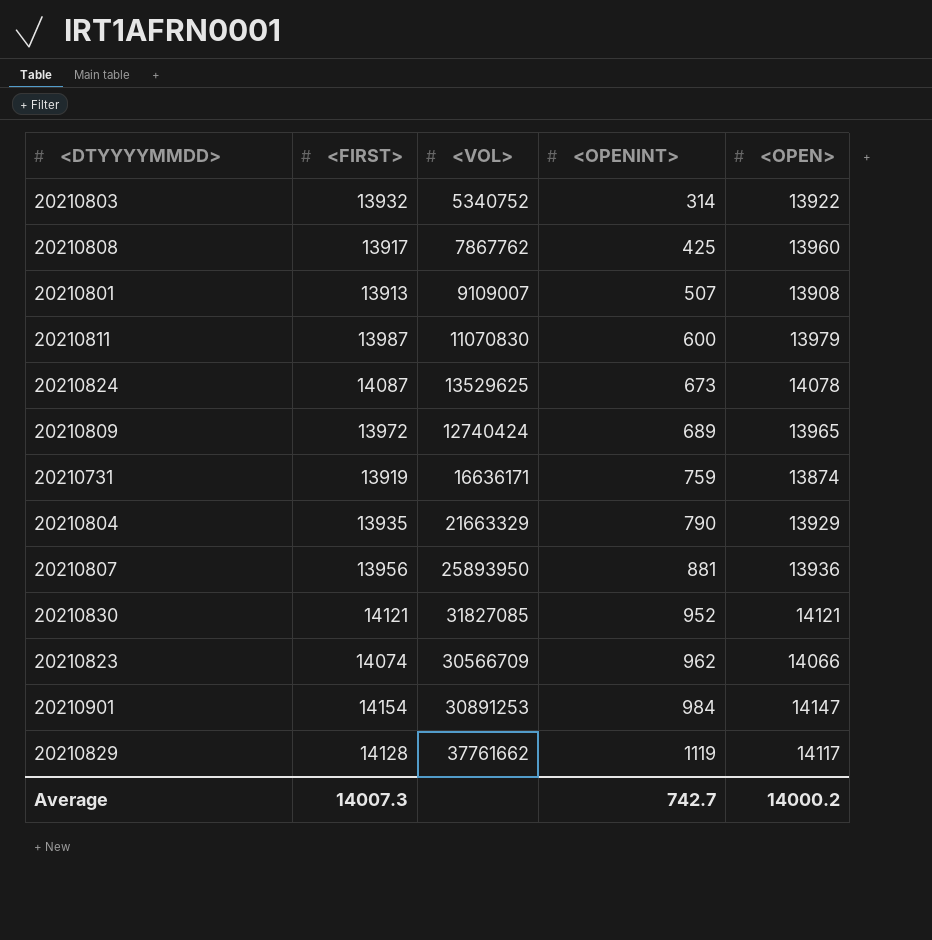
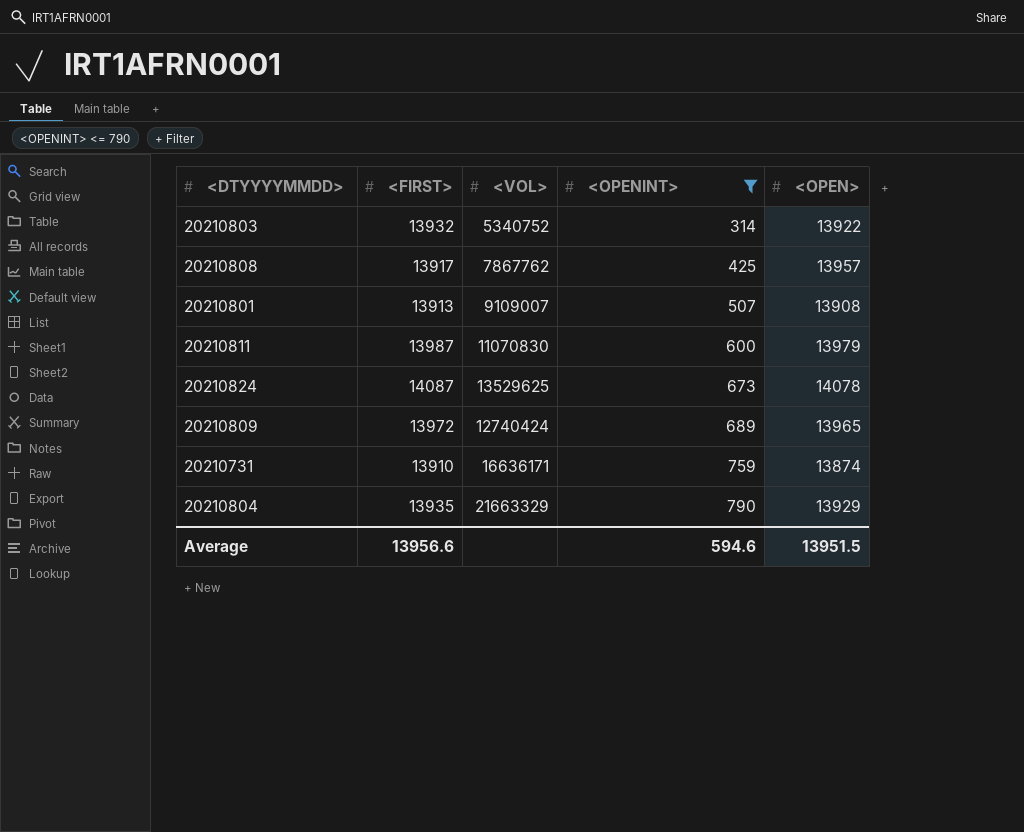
filter: none -> <OPENINT> <= 790
20210808 | <OPEN>: 13960 -> 13957
20210731 | <FIRST>: 13919 -> 13910
Average | <FIRST>: 14007.3 -> 13956.6
Average | <OPENINT>: 742.7 -> 594.6
Average | <OPEN>: 14000.2 -> 13951.5

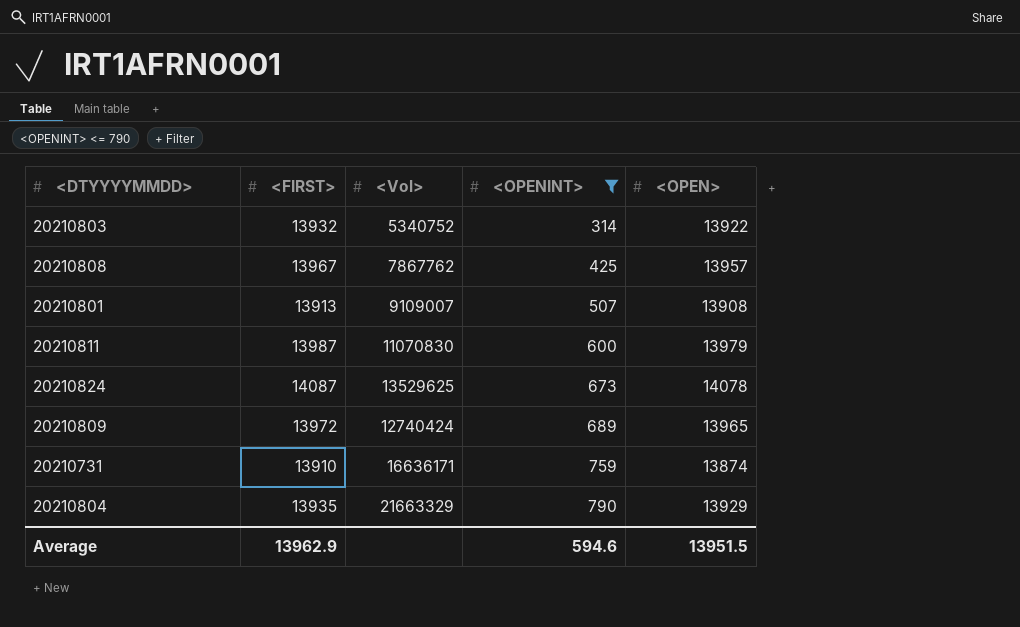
column name: <VOL> -> <Vol>
20210808 | <FIRST>: 13917 -> 13967
Average | <FIRST>: 13956.6 -> 13962.9

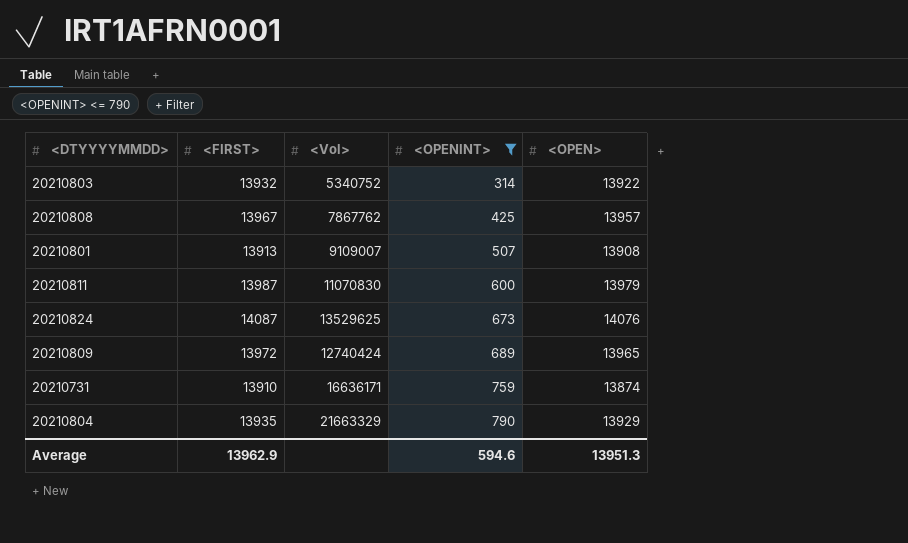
20210824 | <OPEN>: 14078 -> 14076
Average | <OPEN>: 13951.5 -> 13951.3

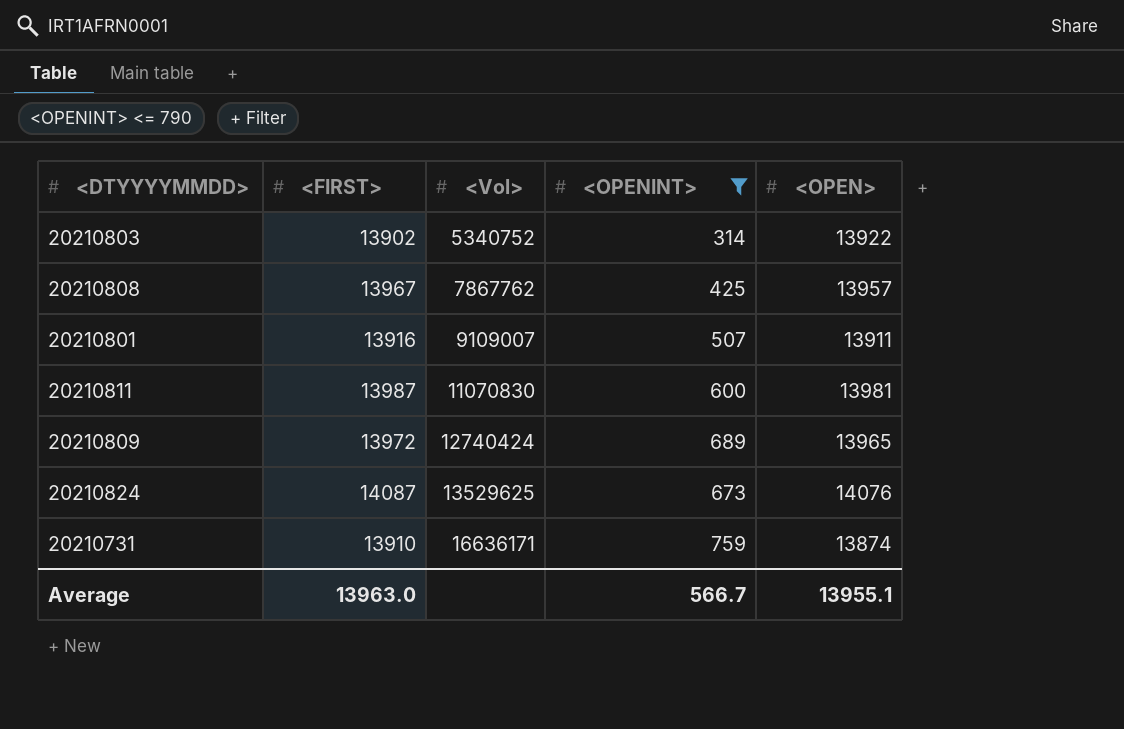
row order: <OPENINT> ascending -> <Vol> ascending
row 20210804: 13935 | 21663329 | 790 | 13929 -> none
20210803 | <FIRST>: 13932 -> 13902
20210801 | <FIRST>: 13913 -> 13916
20210801 | <OPEN>: 13908 -> 13911
20210811 | <OPEN>: 13979 -> 13981
Average | <FIRST>: 13962.9 -> 13963.0
Average | <OPENINT>: 594.6 -> 566.7
Average | <OPEN>: 13951.3 -> 13955.1

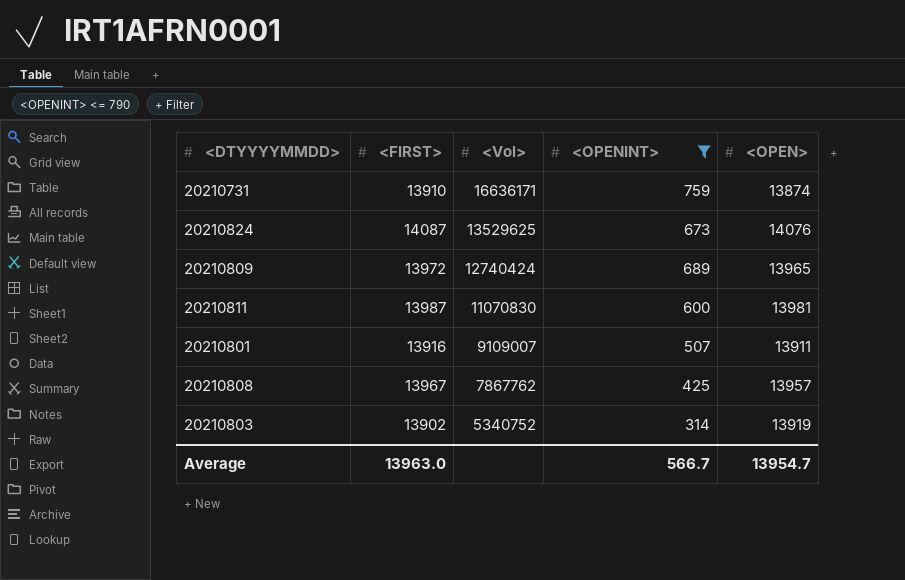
row order: <Vol> ascending -> <Vol> descending
20210803 | <OPEN>: 13922 -> 13919
Average | <OPEN>: 13955.1 -> 13954.7

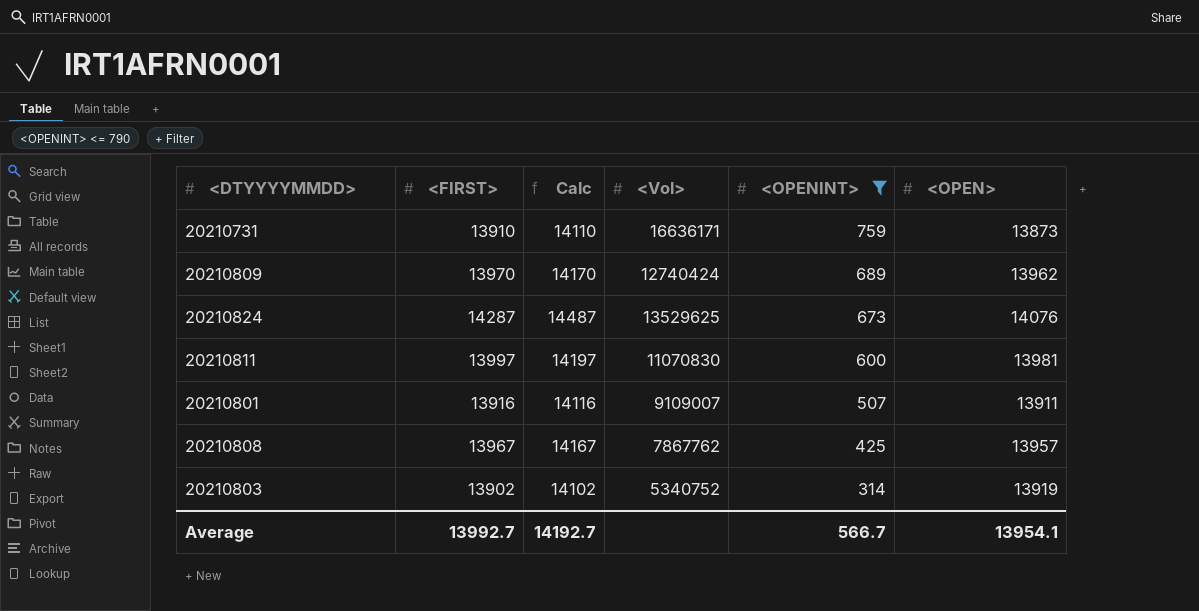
row order: <Vol> descending -> <OPENINT> descending
column Calc | formula: none -> [<FIRST>] + 200
20210731 | <OPEN>: 13874 -> 13873
20210809 | <FIRST>: 13972 -> 13970
20210809 | <OPEN>: 13965 -> 13962
20210824 | <FIRST>: 14087 -> 14287
20210811 | <FIRST>: 13987 -> 13997
Average | <FIRST>: 13963.0 -> 13992.7
Average | <OPEN>: 13954.7 -> 13954.1

